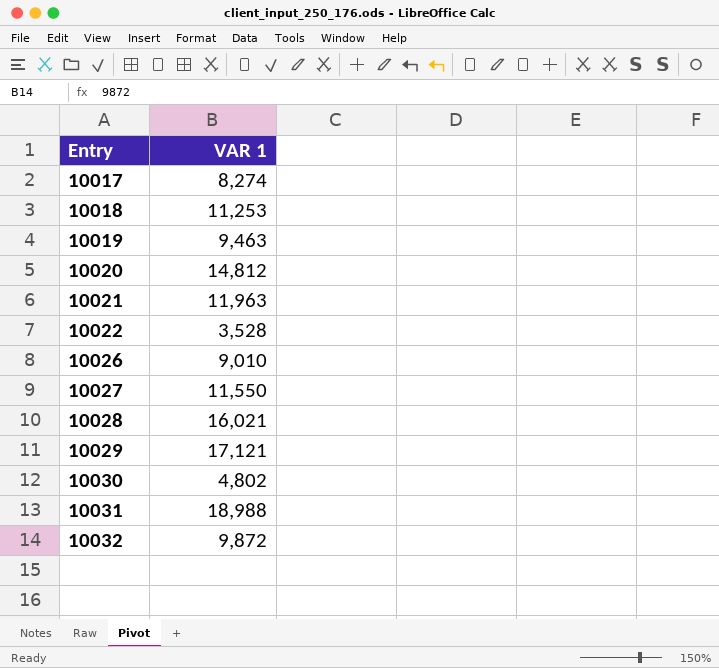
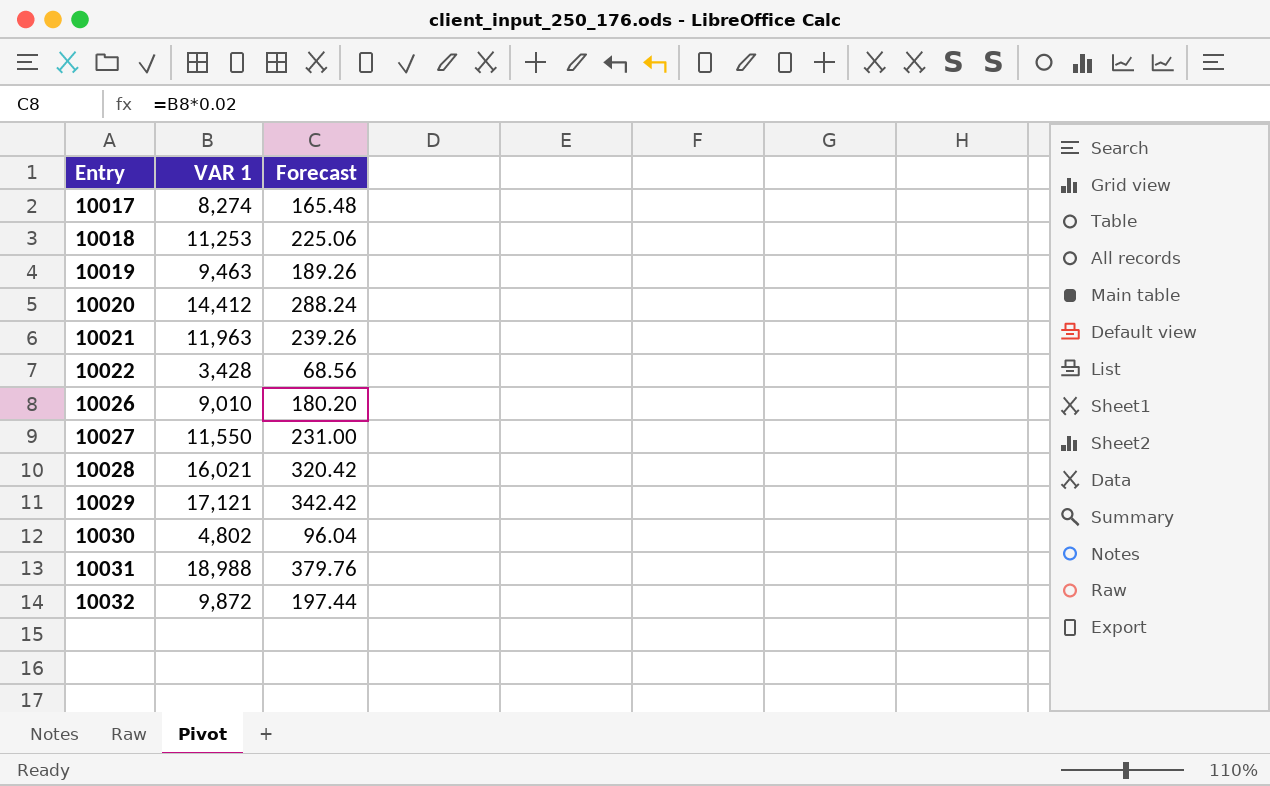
column Forecast | formula: none -> [VAR 1] * 0.02
10020 | VAR 1: 14,812 -> 14,412
10022 | VAR 1: 3,528 -> 3,428

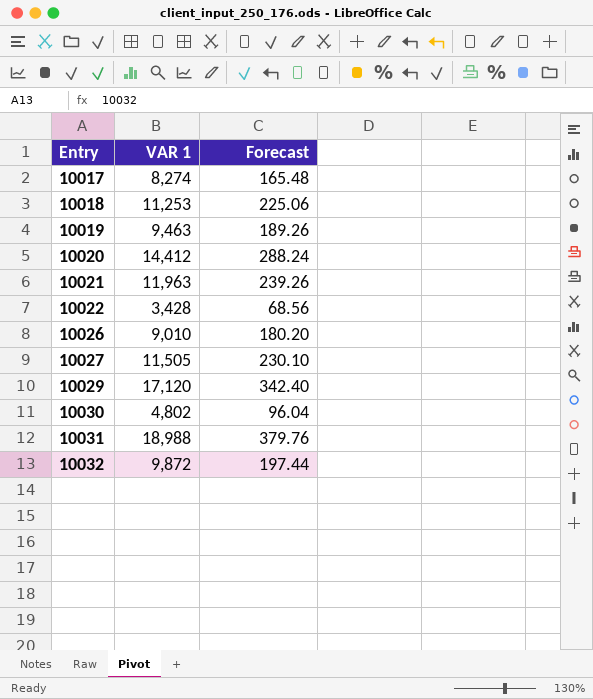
row 10028: 16,021 | 320.42 -> none
10027 | VAR 1: 11,550 -> 11,505
10027 | Forecast: 231.00 -> 230.10
10029 | VAR 1: 17,121 -> 17,120
10029 | Forecast: 342.42 -> 342.40

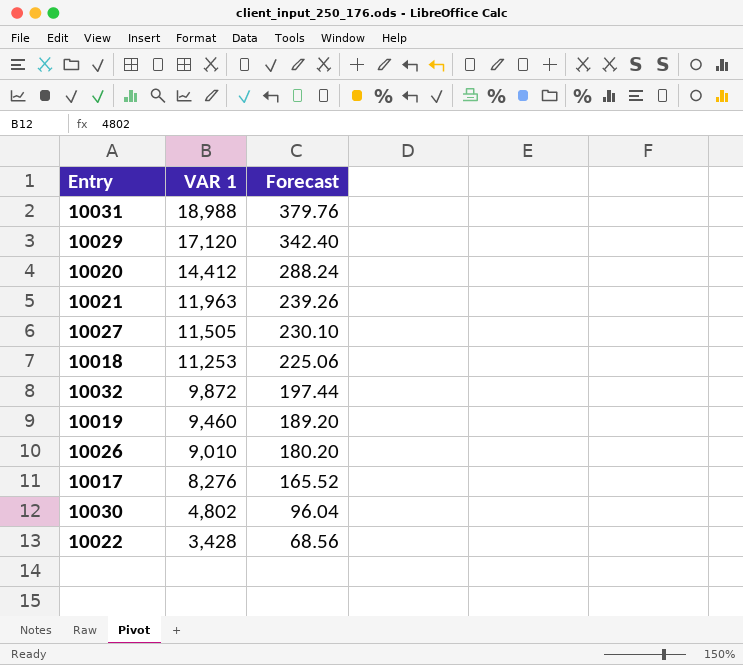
row order: Entry ascending -> VAR 1 descending
10019 | VAR 1: 9,463 -> 9,460
10019 | Forecast: 189.26 -> 189.20
10017 | VAR 1: 8,274 -> 8,276
10017 | Forecast: 165.48 -> 165.52

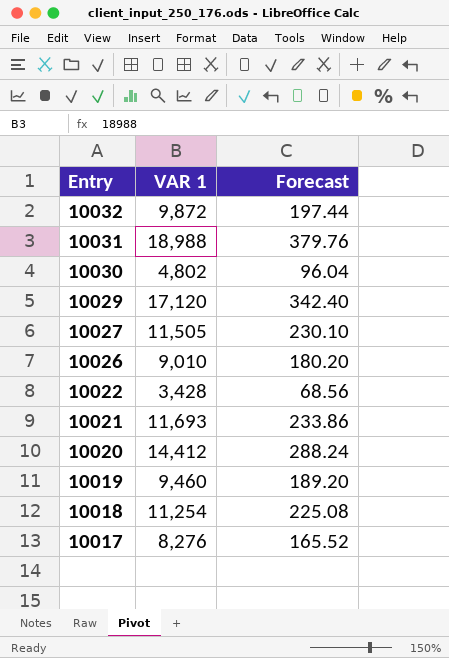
row order: VAR 1 descending -> Entry descending
10021 | VAR 1: 11,963 -> 11,693
10021 | Forecast: 239.26 -> 233.86
10018 | VAR 1: 11,253 -> 11,254
10018 | Forecast: 225.06 -> 225.08

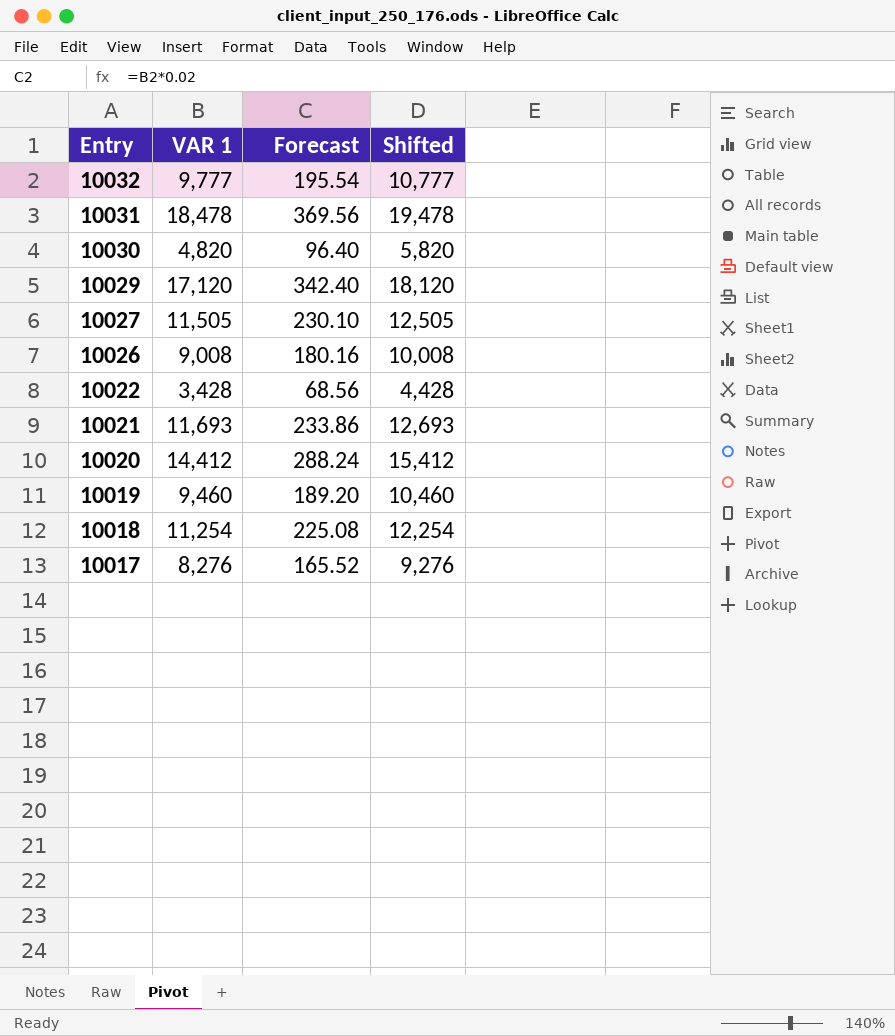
column Shifted | formula: none -> [VAR 1] + 1000
10032 | VAR 1: 9,872 -> 9,777
10032 | Forecast: 197.44 -> 195.54
10031 | VAR 1: 18,988 -> 18,478
10031 | Forecast: 379.76 -> 369.56
10030 | VAR 1: 4,802 -> 4,820
10030 | Forecast: 96.04 -> 96.40
10026 | VAR 1: 9,010 -> 9,008
10026 | Forecast: 180.20 -> 180.16

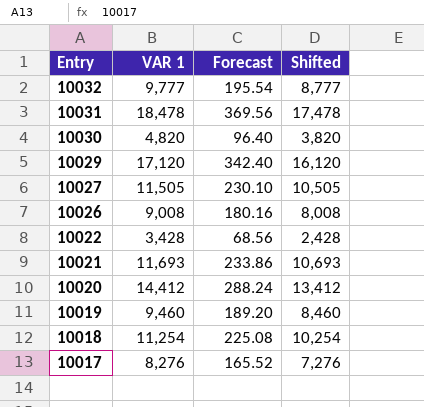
column Shifted | formula: [VAR 1] + 1000 -> [VAR 1] - 1000

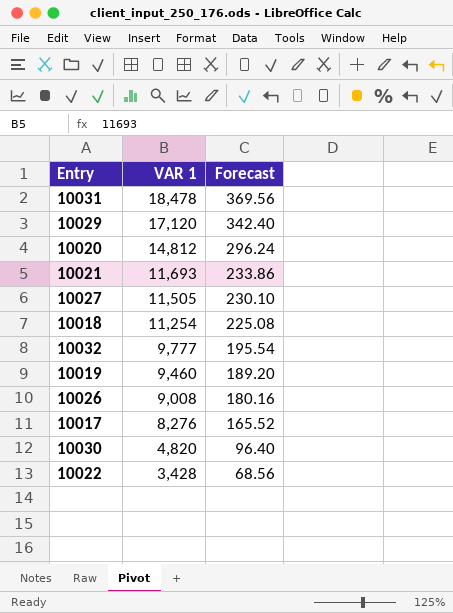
row order: Entry descending -> VAR 1 descending
column Shifted | formula: [VAR 1] - 1000 -> none
10020 | VAR 1: 14,412 -> 14,812
10020 | Forecast: 288.24 -> 296.24

